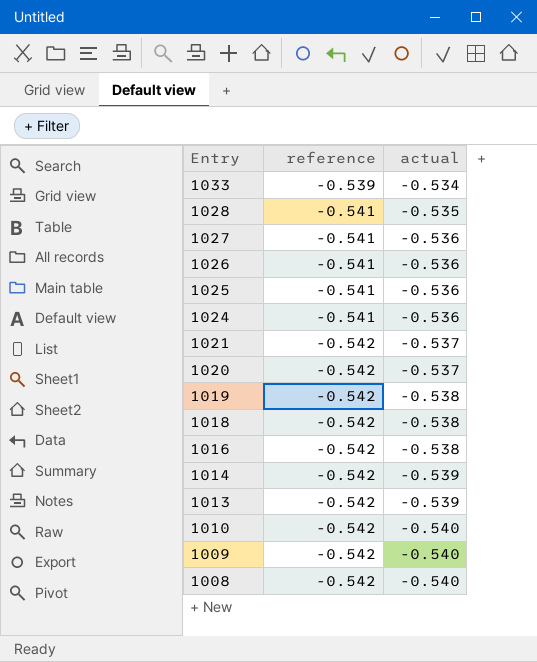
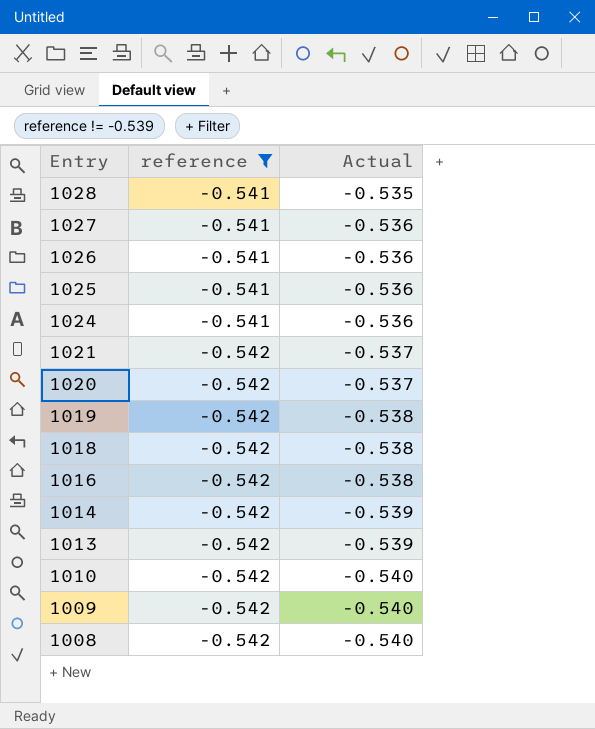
filter: none -> reference != -0.539
column name: actual -> Actual

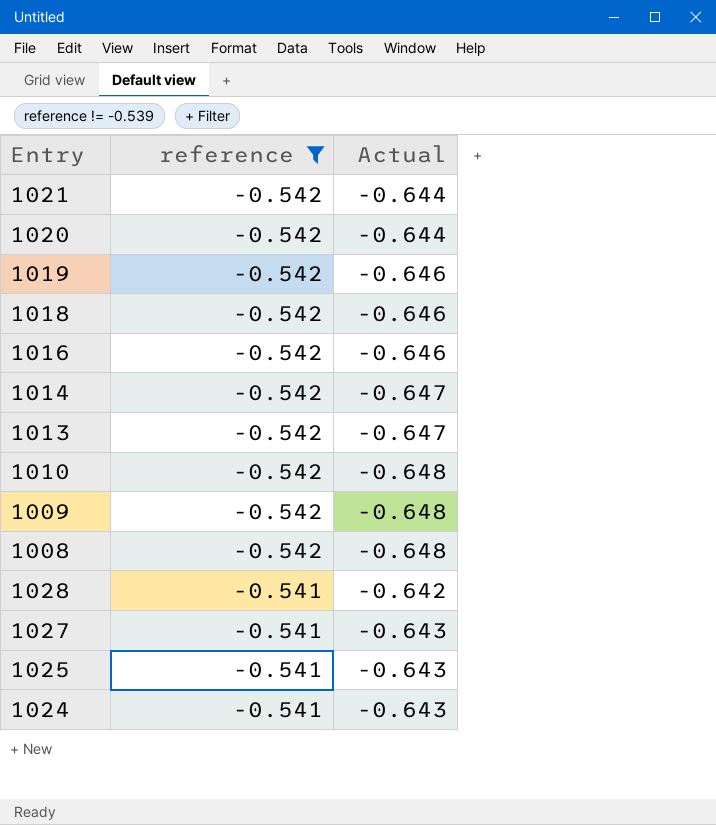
row order: Entry descending -> reference ascending
row 1026: -0.541 | -0.536 -> none
1021 | Actual: -0.537 -> -0.644
1020 | Actual: -0.537 -> -0.644
1019 | Actual: -0.538 -> -0.646
1018 | Actual: -0.538 -> -0.646
1016 | Actual: -0.538 -> -0.646
1014 | Actual: -0.539 -> -0.647
1013 | Actual: -0.539 -> -0.647
1010 | Actual: -0.540 -> -0.648
1009 | Actual: -0.540 -> -0.648
1008 | Actual: -0.540 -> -0.648
1028 | Actual: -0.535 -> -0.642
1027 | Actual: -0.536 -> -0.643
1025 | Actual: -0.536 -> -0.643
1024 | Actual: -0.536 -> -0.643

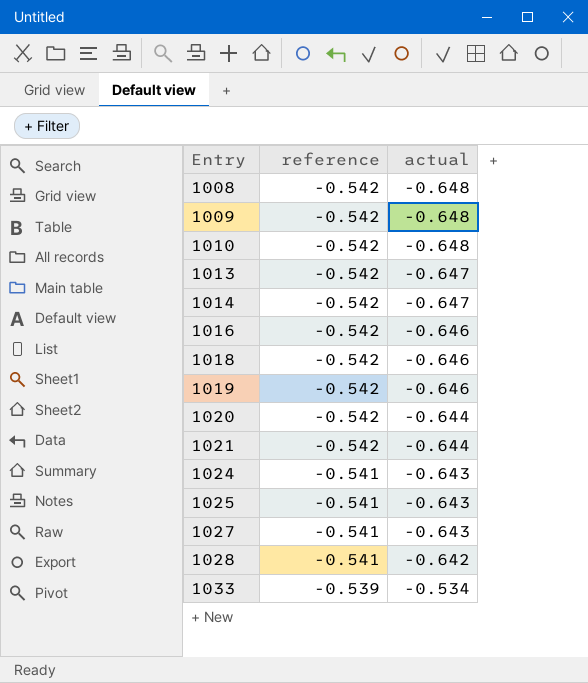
filter: reference != -0.539 -> none
row order: reference ascending -> Entry ascending
column name: Actual -> actual

